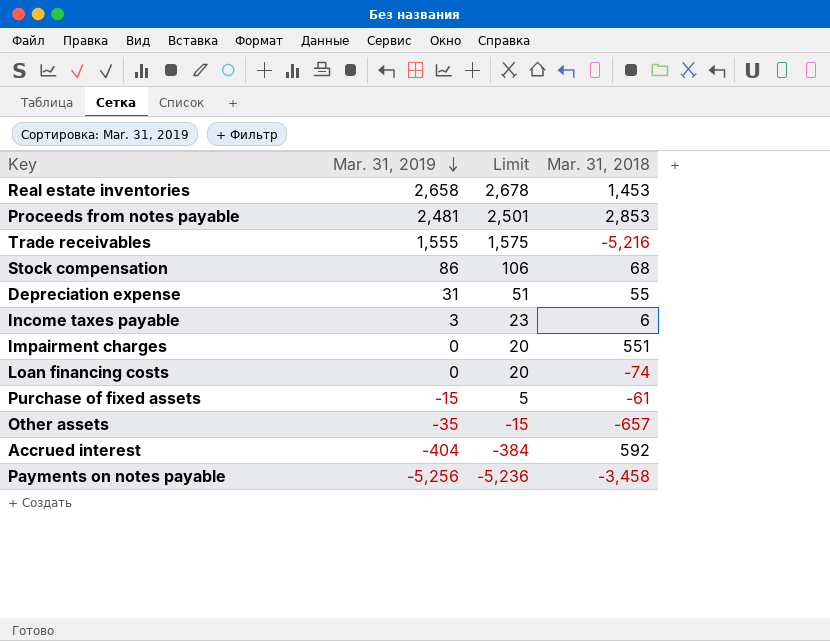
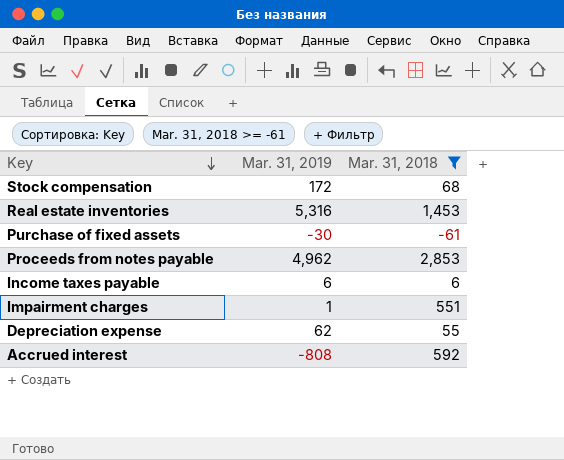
filter: none -> Mar. 31, 2018 >= -61
row order: Mar. 31, 2019 descending -> Key descending
column Limit | formula: [Mar. 31, 2019] + 20 -> none
Stock compensation | Mar. 31, 2019: 86 -> 172
Real estate inventories | Mar. 31, 2019: 2,658 -> 5,316
Purchase of fixed assets | Mar. 31, 2019: -15 -> -30
Proceeds from notes payable | Mar. 31, 2019: 2,481 -> 4,962
Income taxes payable | Mar. 31, 2019: 3 -> 6
Impairment charges | Mar. 31, 2019: 0 -> 1
Depreciation expense | Mar. 31, 2019: 31 -> 62
Accrued interest | Mar. 31, 2019: -404 -> -808

